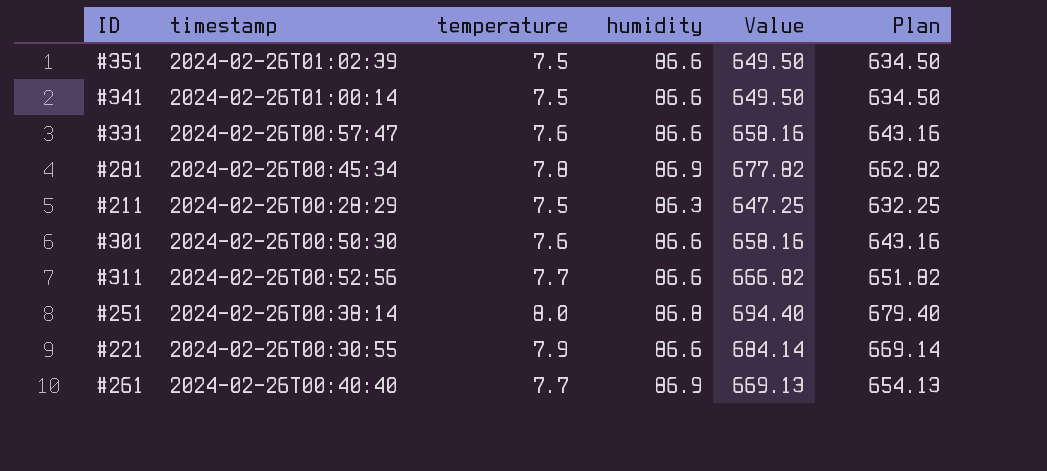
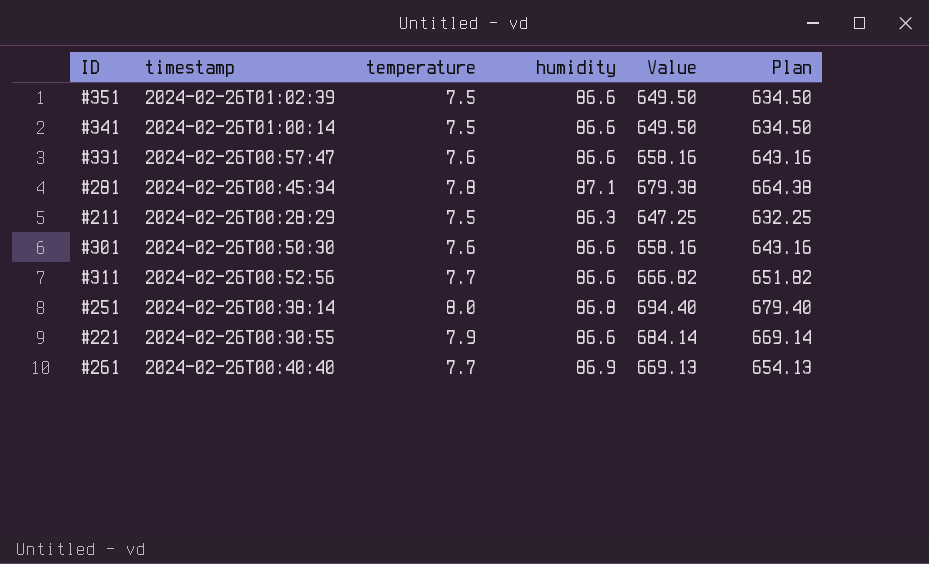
#281 | humidity: 86.9 -> 87.1
#281 | Value: 677.82 -> 679.38
#281 | Plan: 662.82 -> 664.38

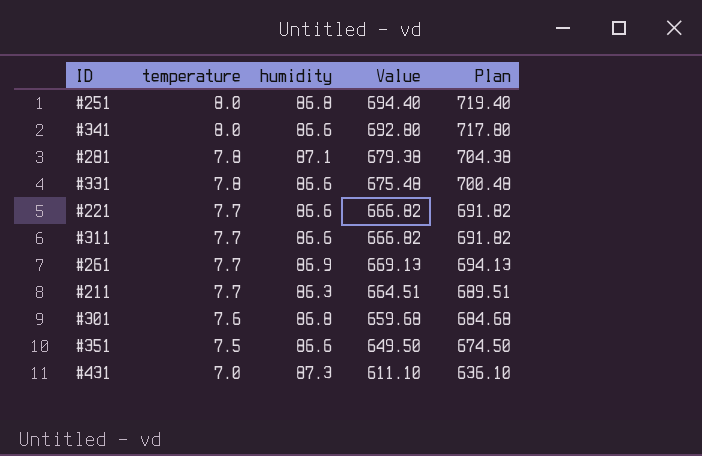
row order: none -> temperature descending
column timestamp | position: 2 -> none
column Plan | formula: [Value] - 15 -> [Value] + 25
#341 | temperature: 7.5 -> 8.0
#341 | Value: 649.50 -> 692.80
#331 | temperature: 7.6 -> 7.8
#331 | Value: 658.16 -> 675.48
#221 | temperature: 7.9 -> 7.7
#221 | Value: 684.14 -> 666.82
#211 | temperature: 7.5 -> 7.7
#211 | Value: 647.25 -> 664.51
#301 | humidity: 86.6 -> 86.8
#301 | Value: 658.16 -> 659.68
row #431: none -> 7.0 | 87.3 | 611.10 | 636.10

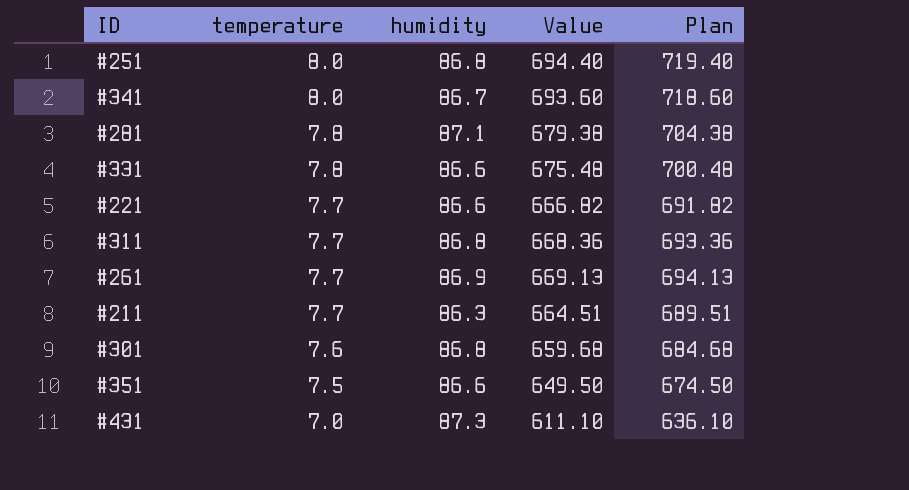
#341 | humidity: 86.6 -> 86.7
#341 | Value: 692.80 -> 693.60
#341 | Plan: 717.80 -> 718.60
#311 | humidity: 86.6 -> 86.8
#311 | Value: 666.82 -> 668.36
#311 | Plan: 691.82 -> 693.36

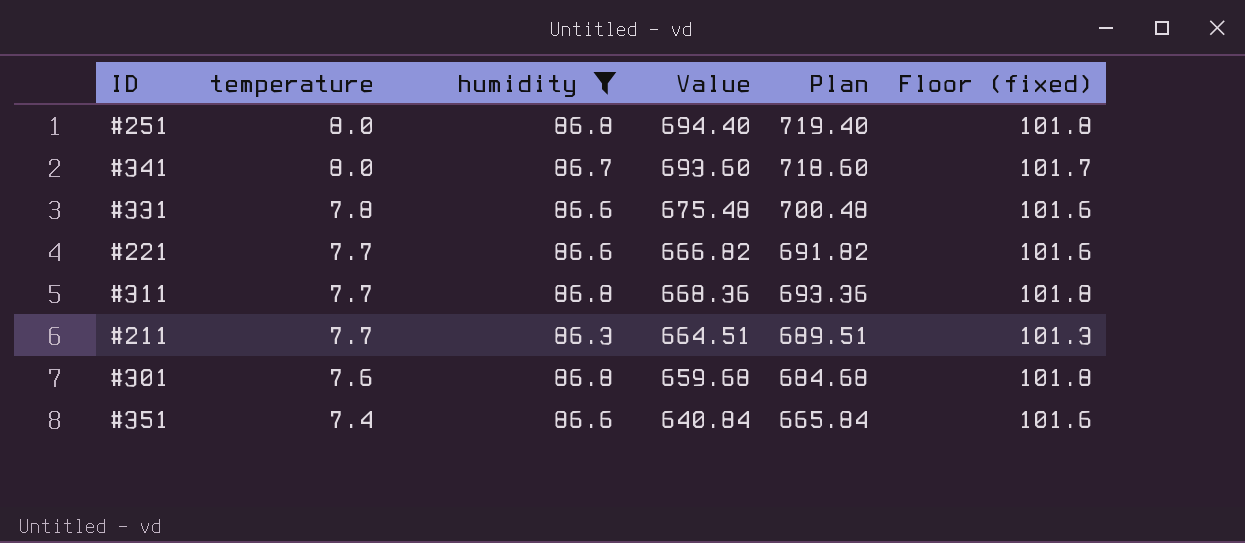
filter: none -> humidity <= 86.8
column Floor (fixed) | formula: none -> [humidity] + 15
#351 | temperature: 7.5 -> 7.4
#351 | Value: 649.50 -> 640.84
#351 | Plan: 674.50 -> 665.84

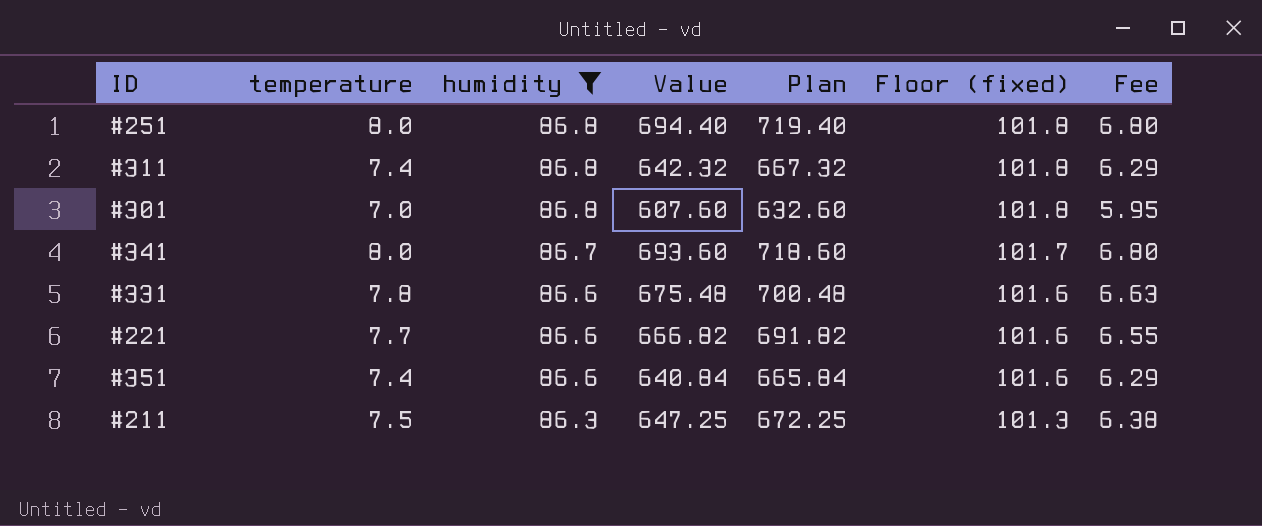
row order: temperature descending -> humidity descending
column Fee | formula: none -> [temperature] * 0.85
#311 | temperature: 7.7 -> 7.4
#311 | Value: 668.36 -> 642.32
#311 | Plan: 693.36 -> 667.32
#301 | temperature: 7.6 -> 7.0
#301 | Value: 659.68 -> 607.60
#301 | Plan: 684.68 -> 632.60
#211 | temperature: 7.7 -> 7.5
#211 | Value: 664.51 -> 647.25
#211 | Plan: 689.51 -> 672.25

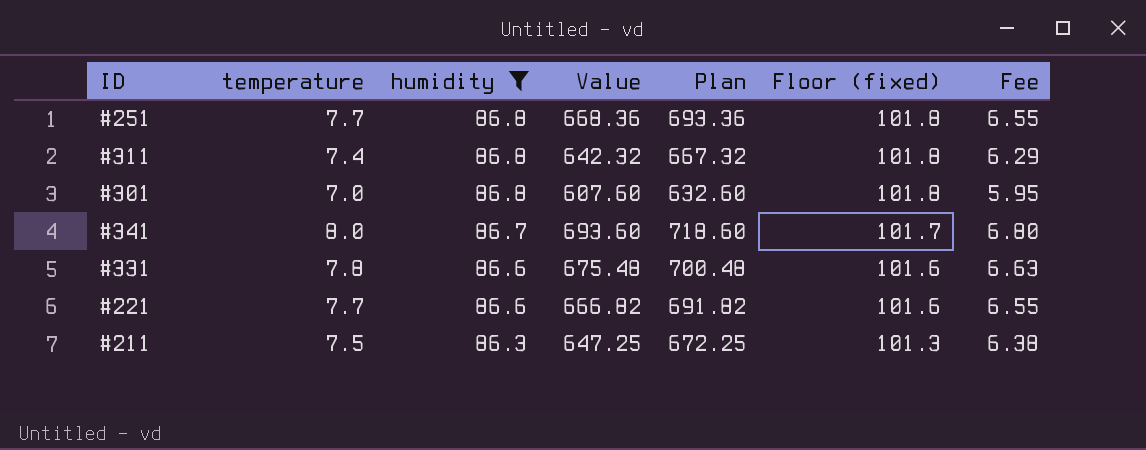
row #351: 7.4 | 86.6 | 640.84 | 665.84 | 101.6 | 6.29 -> none
#251 | temperature: 8.0 -> 7.7
#251 | Value: 694.40 -> 668.36
#251 | Plan: 719.40 -> 693.36
#251 | Fee: 6.80 -> 6.55

